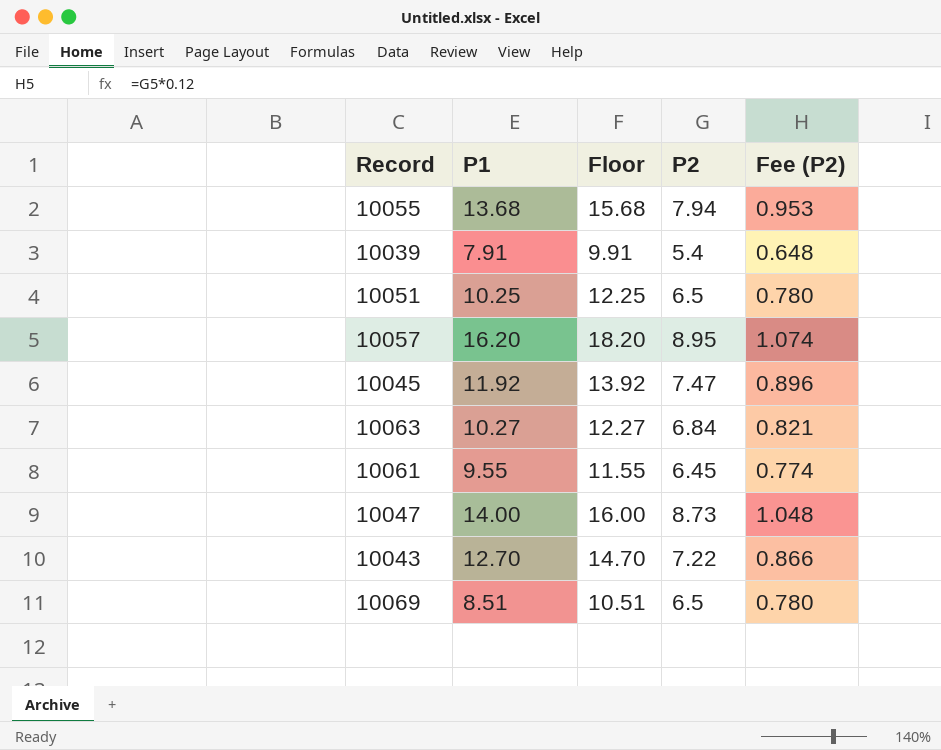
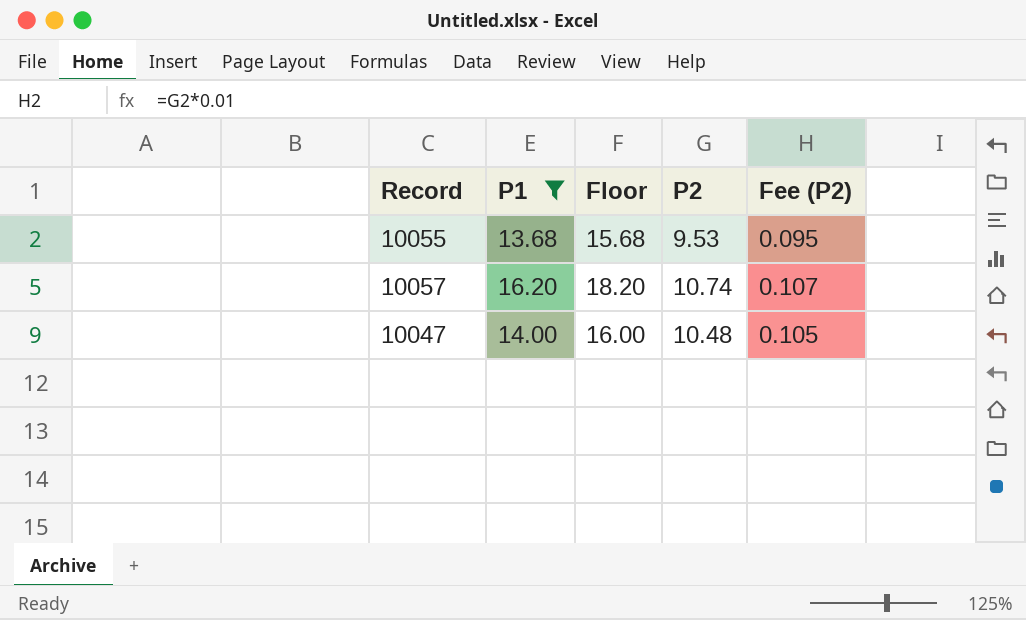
filter: none -> P1 >= 13.68
column Fee (P2) | formula: [P2] * 0.12 -> [P2] * 0.01
10055 | P2: 7.94 -> 9.53
10057 | P2: 8.95 -> 10.74
10047 | P2: 8.73 -> 10.48

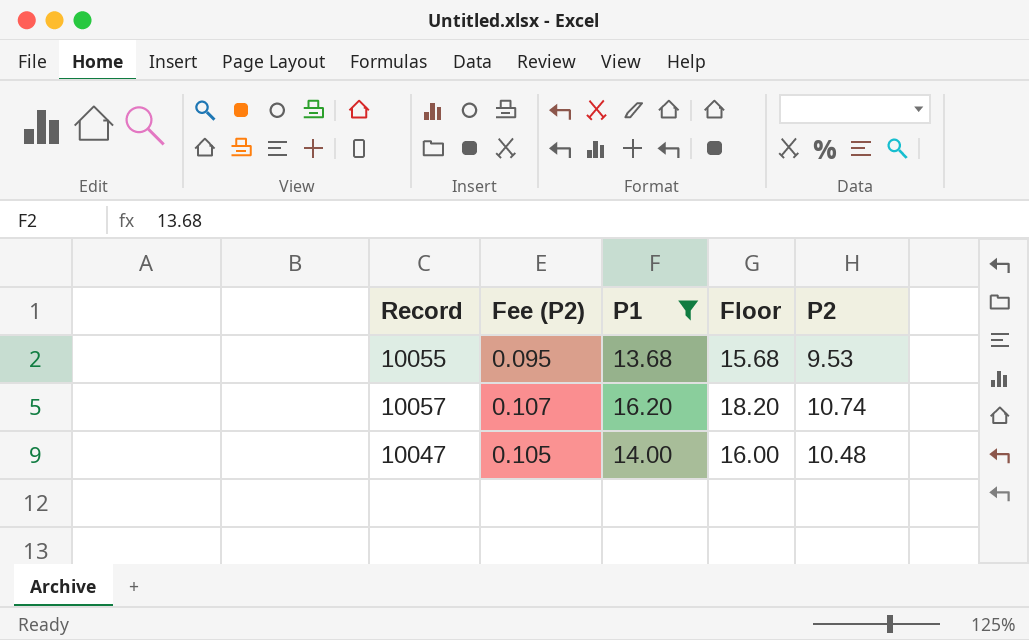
column Fee (P2) | position: 5 -> 2

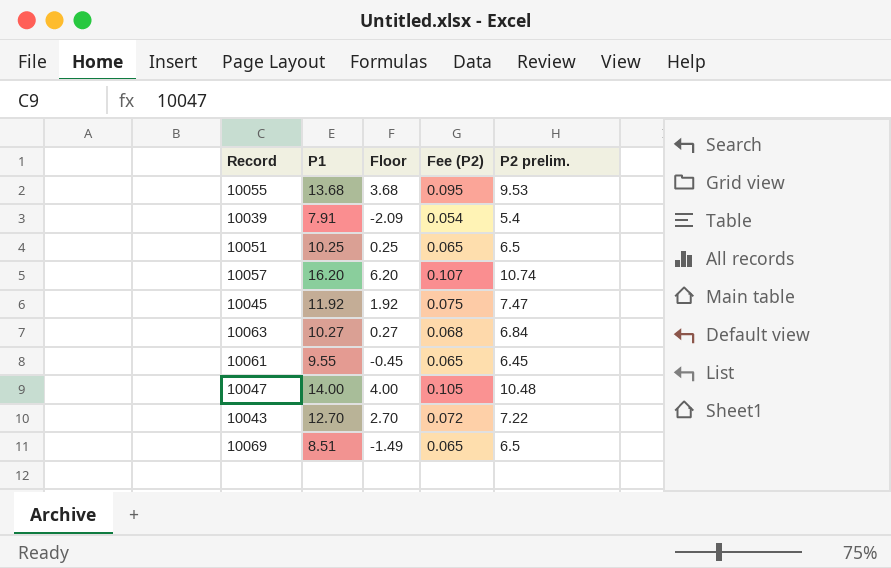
filter: P1 >= 13.68 -> none
column Floor | formula: [P1] + 2 -> [P1] - 10
column Fee (P2) | position: 2 -> 4
column name: P2 -> P2 prelim.

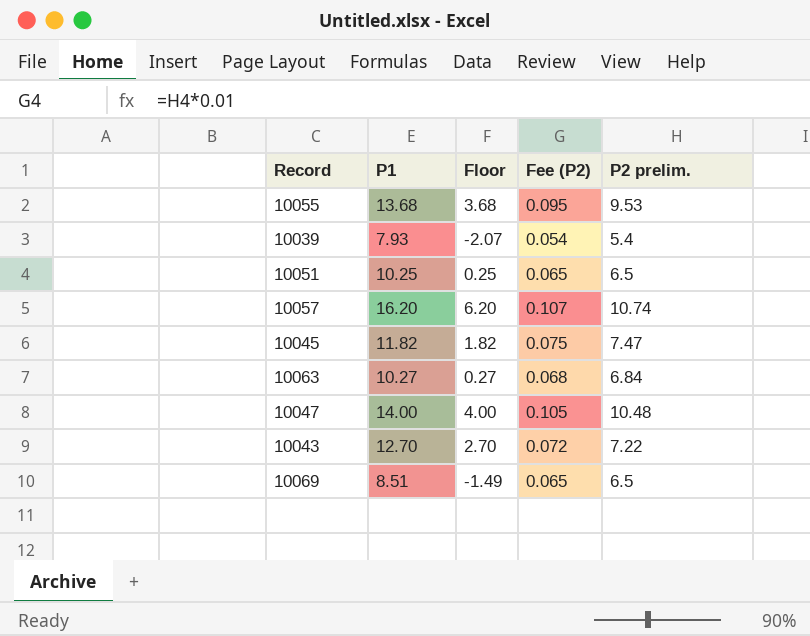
row 10061: 9.55 | -0.45 | 0.065 | 6.45 -> none
10039 | P1: 7.91 -> 7.93
10039 | Floor: -2.09 -> -2.07
10045 | P1: 11.92 -> 11.82
10045 | Floor: 1.92 -> 1.82

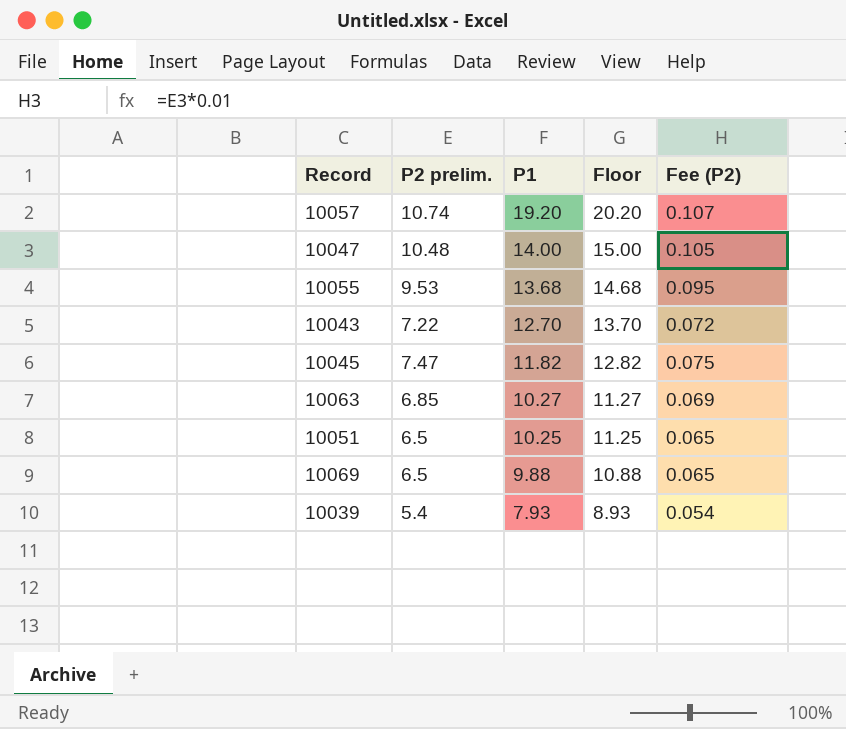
row order: none -> P1 descending
column P2 prelim. | position: 5 -> 2
column Floor | formula: [P1] - 10 -> [P1] + 1
10057 | P1: 16.20 -> 19.20
10063 | P2 prelim.: 6.84 -> 6.85
10063 | Fee (P2): 0.068 -> 0.069
10069 | P1: 8.51 -> 9.88

